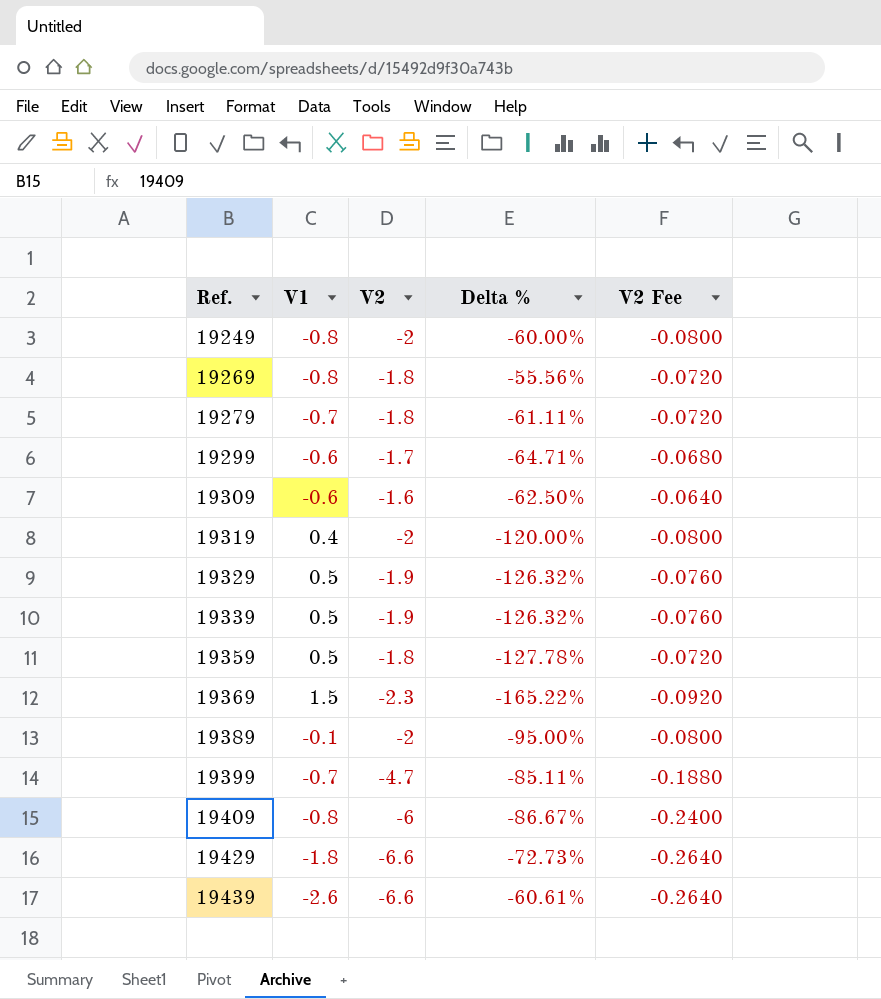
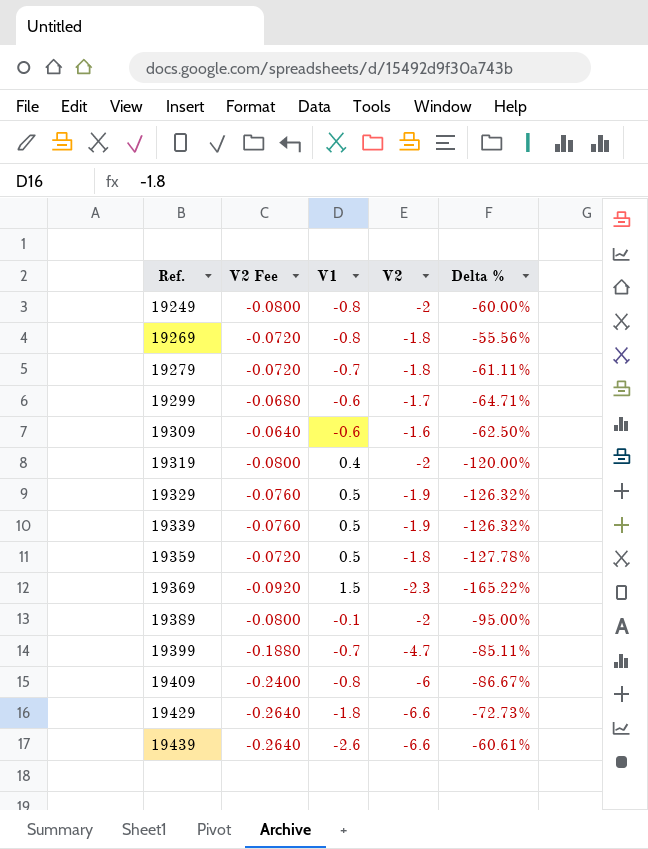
column V2 Fee | position: 5 -> 2

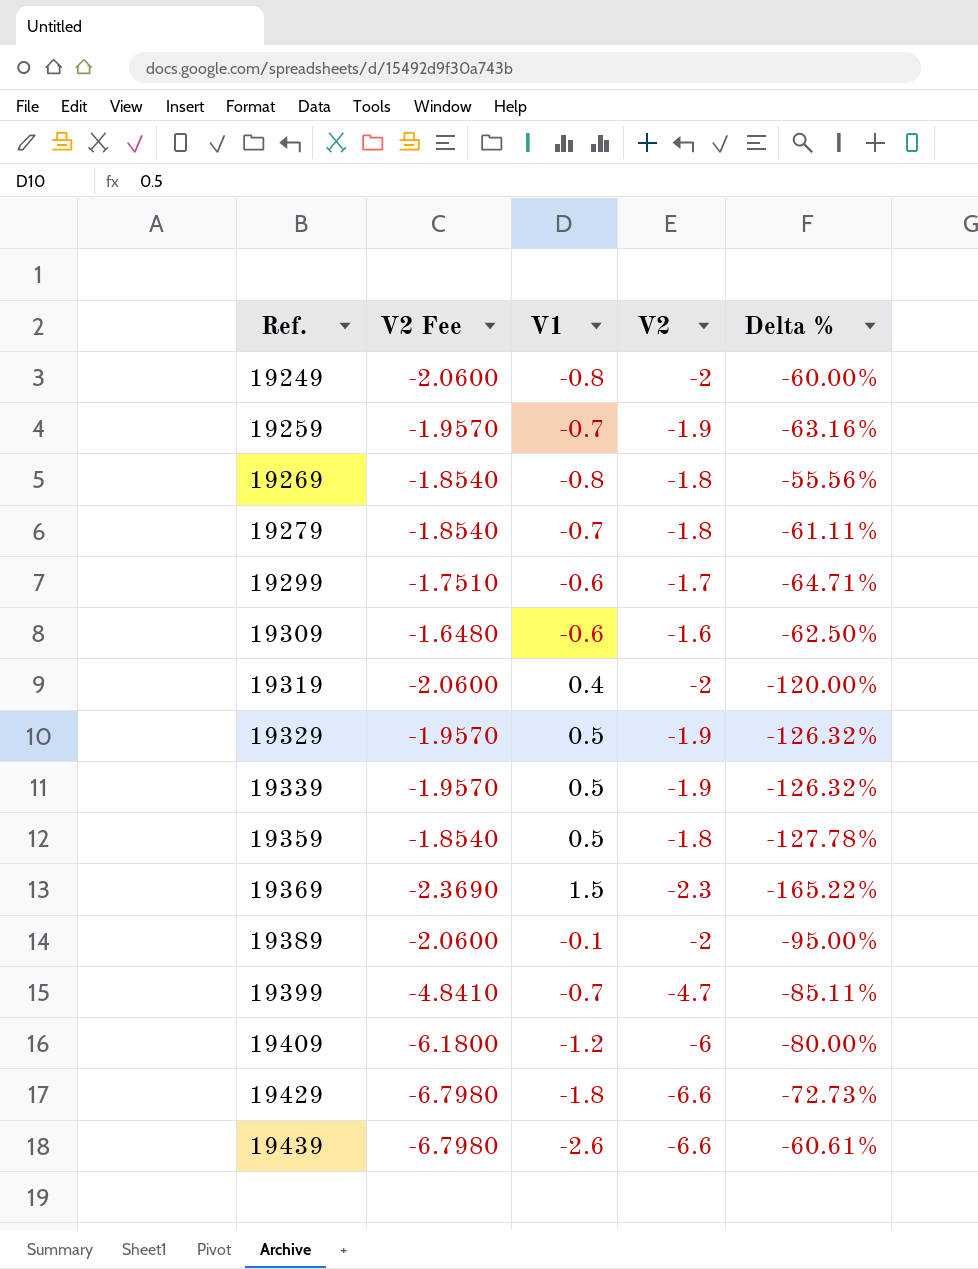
column V2 Fee | formula: [V2] * 0.04 -> [V2] * 1.03
row 19259: none -> -1.9570 | -0.7 | -1.9 | -63.16%
19409 | V1: -0.8 -> -1.2
19409 | Delta %: -86.67% -> -80.00%

